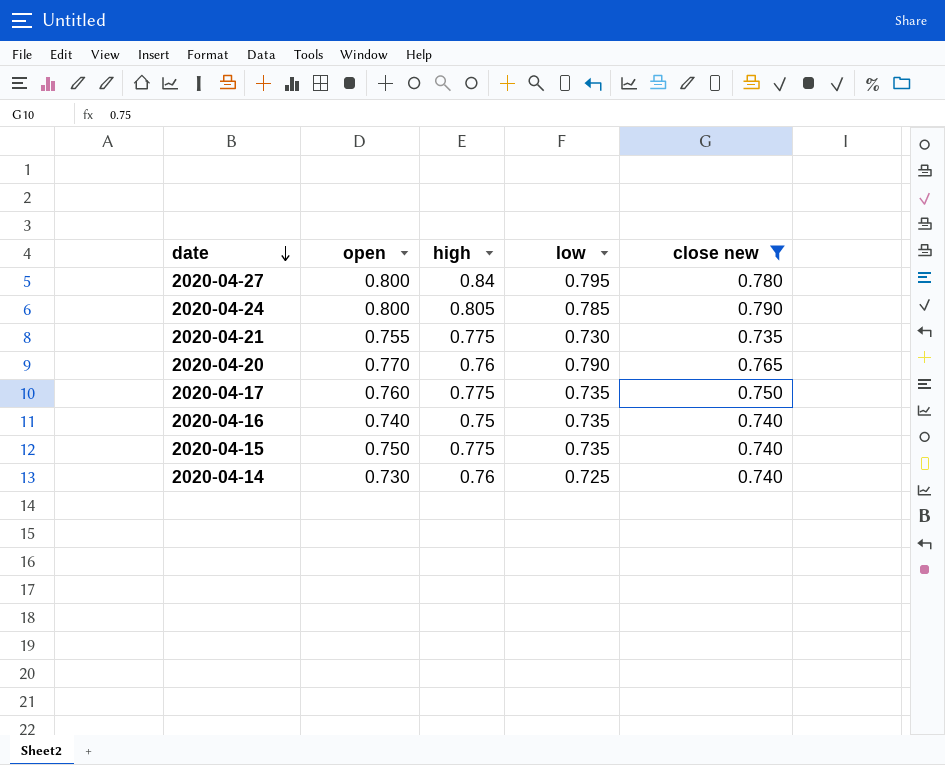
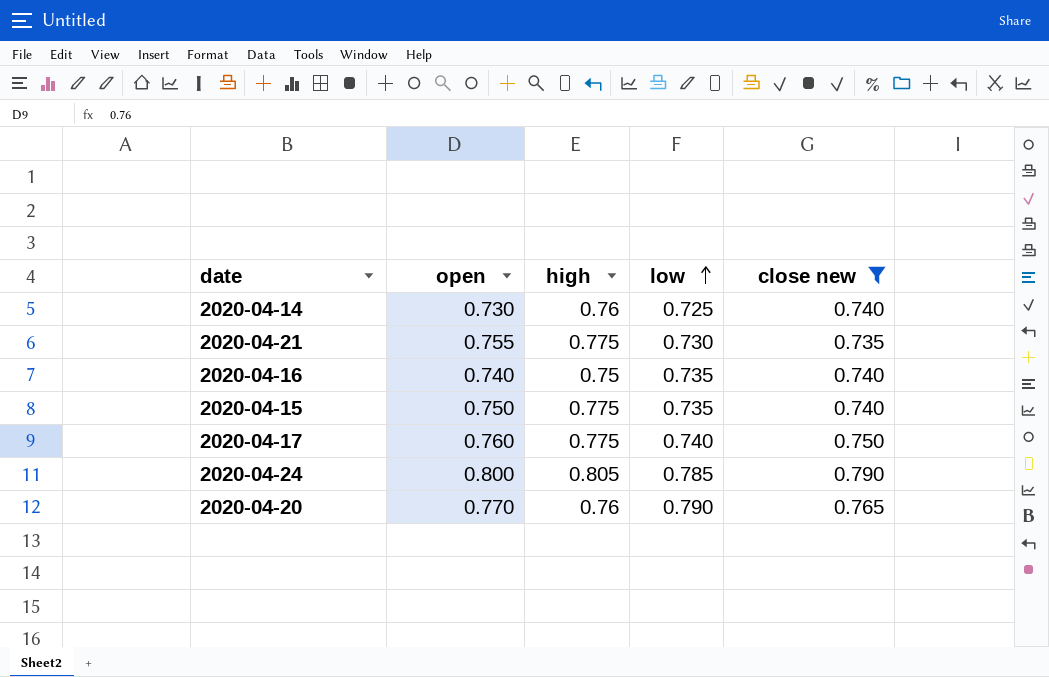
row order: date descending -> low ascending
row 2020-04-27: 0.800 | 0.84 | 0.795 | 0.780 -> none
2020-04-17 | low: 0.735 -> 0.740

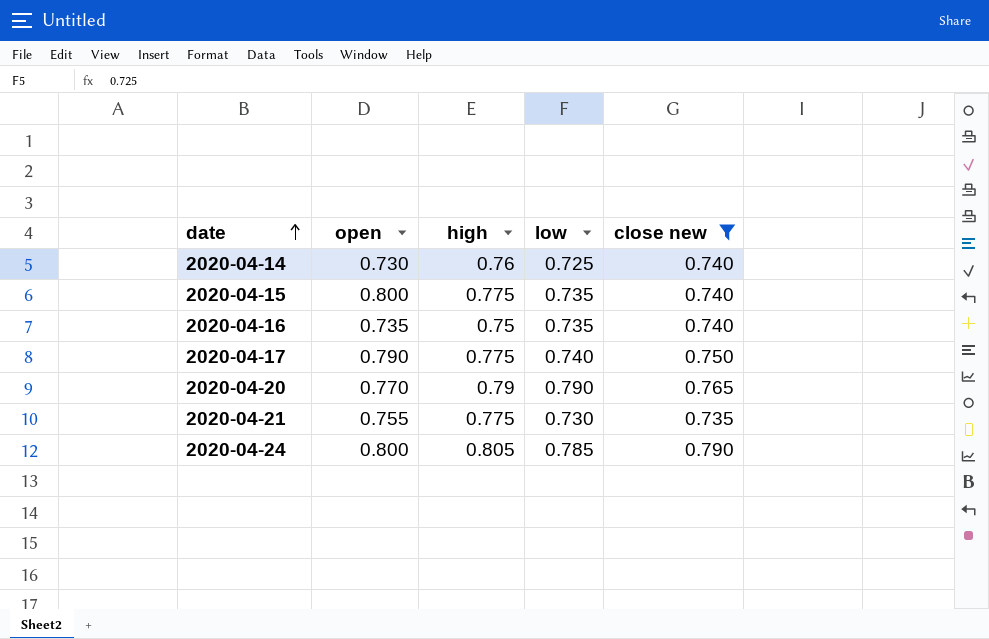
row order: low ascending -> date ascending
2020-04-15 | open: 0.750 -> 0.800
2020-04-16 | open: 0.740 -> 0.735
2020-04-17 | open: 0.760 -> 0.790
2020-04-20 | high: 0.76 -> 0.79

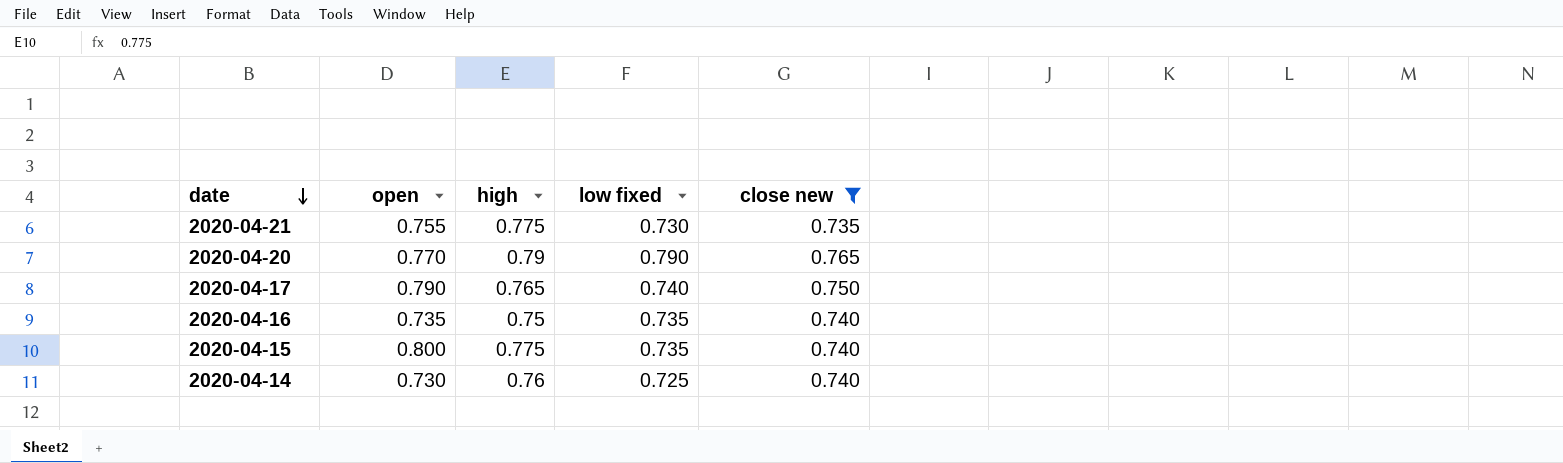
row order: date ascending -> date descending
column name: low -> low fixed
row 2020-04-24: 0.800 | 0.805 | 0.785 | 0.790 -> none
2020-04-17 | high: 0.775 -> 0.765

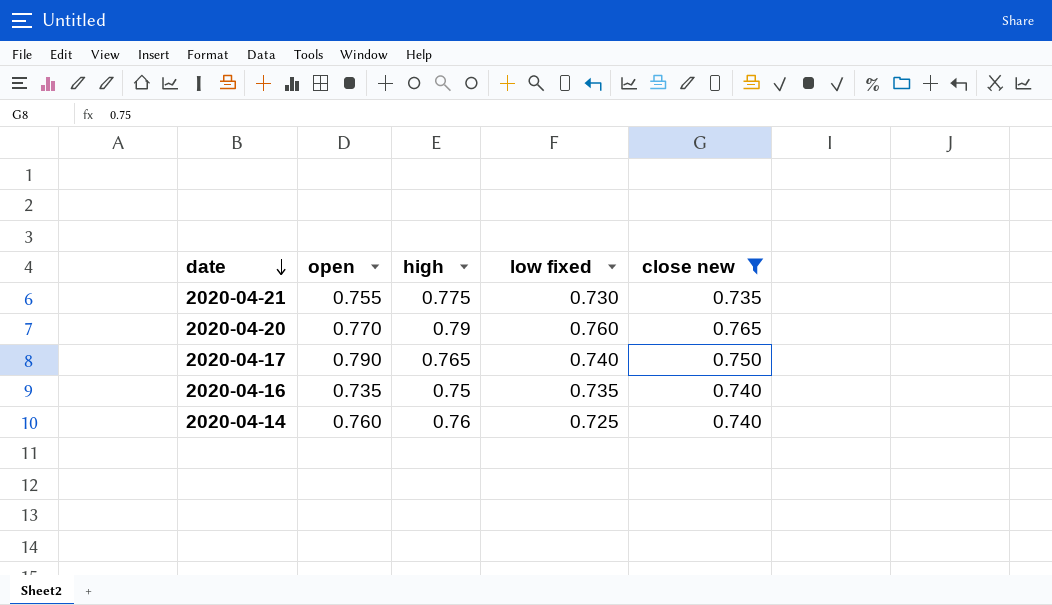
row 2020-04-15: 0.800 | 0.775 | 0.735 | 0.740 -> none
2020-04-20 | low fixed: 0.790 -> 0.760
2020-04-14 | open: 0.730 -> 0.760

